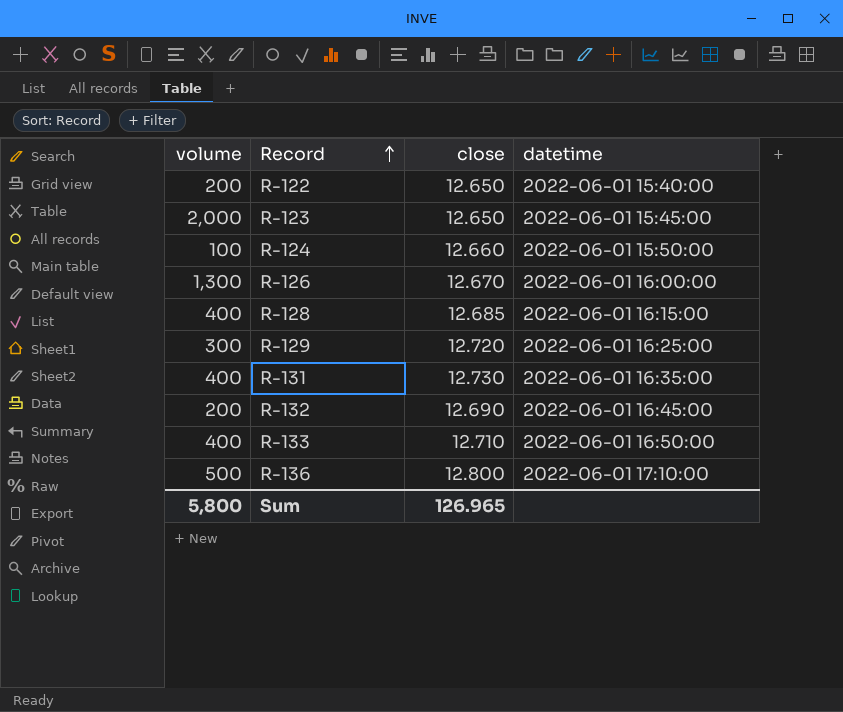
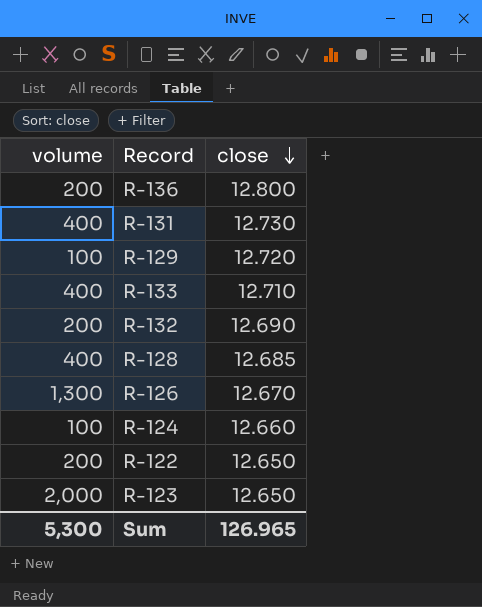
row order: Record ascending -> close descending
column datetime | position: 4 -> none
R-136 | volume: 500 -> 200
R-129 | volume: 300 -> 100
Sum | volume: 5,800 -> 5,300

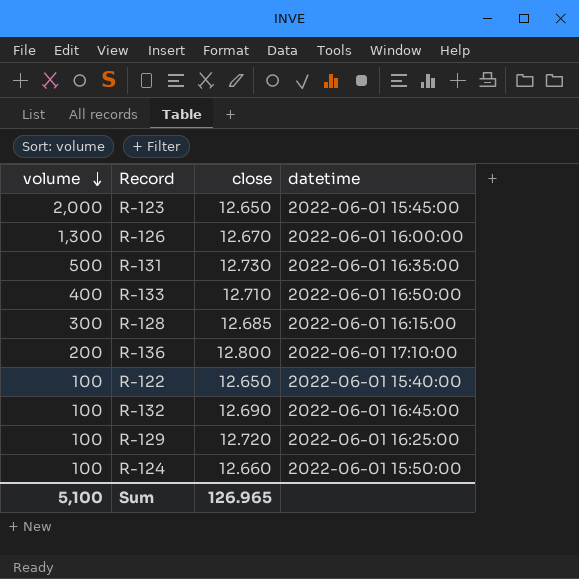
row order: close descending -> volume descending
column datetime | position: none -> 4
R-131 | volume: 400 -> 500
R-128 | volume: 400 -> 300
R-122 | volume: 200 -> 100
R-132 | volume: 200 -> 100
Sum | volume: 5,300 -> 5,100

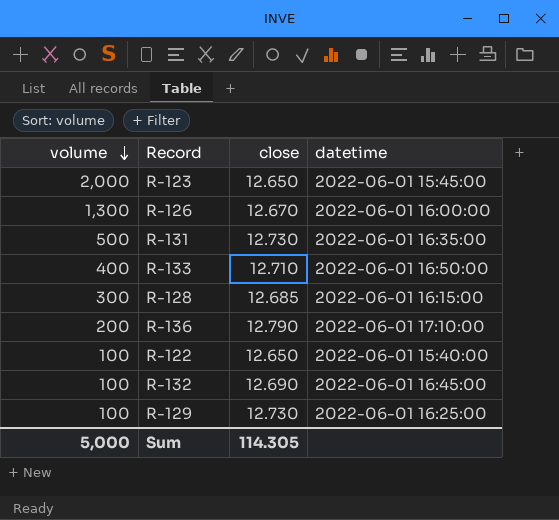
row R-124: 100 | 12.660 | 2022-06-01 15:50:00 -> none
R-136 | close: 12.800 -> 12.790
R-129 | close: 12.720 -> 12.730
Sum | volume: 5,100 -> 5,000
Sum | close: 126.965 -> 114.305

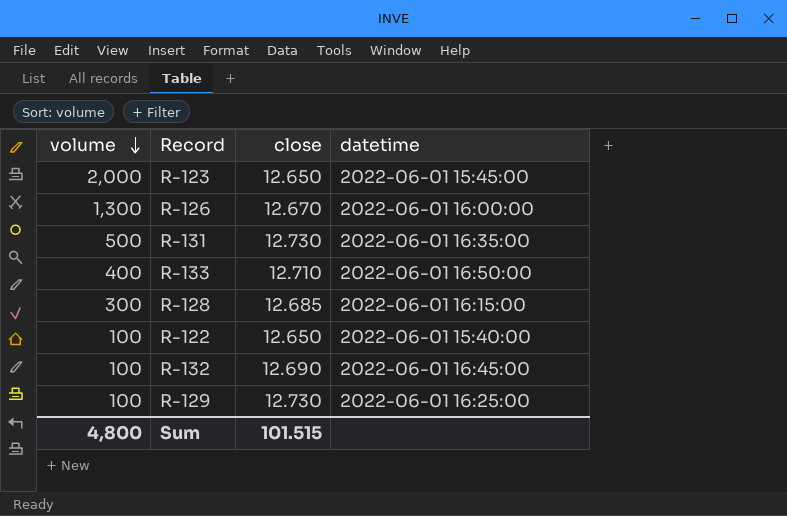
row R-136: 200 | 12.790 | 2022-06-01 17:10:00 -> none
Sum | volume: 5,000 -> 4,800
Sum | close: 114.305 -> 101.515

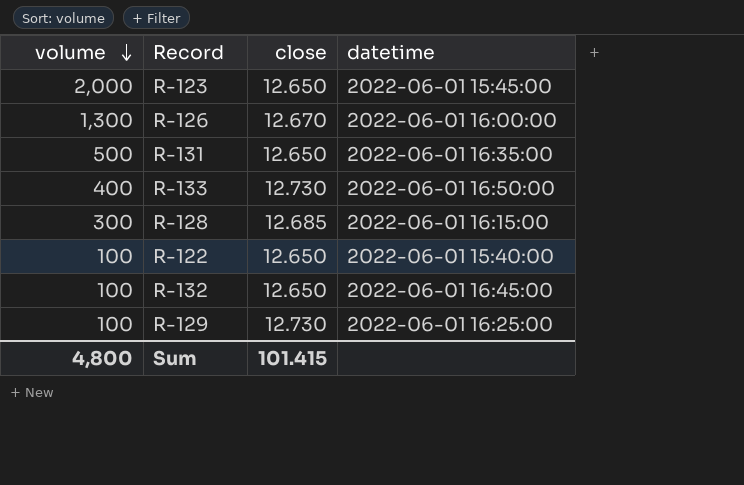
R-131 | close: 12.730 -> 12.650
R-133 | close: 12.710 -> 12.730
R-132 | close: 12.690 -> 12.650
Sum | close: 101.515 -> 101.415

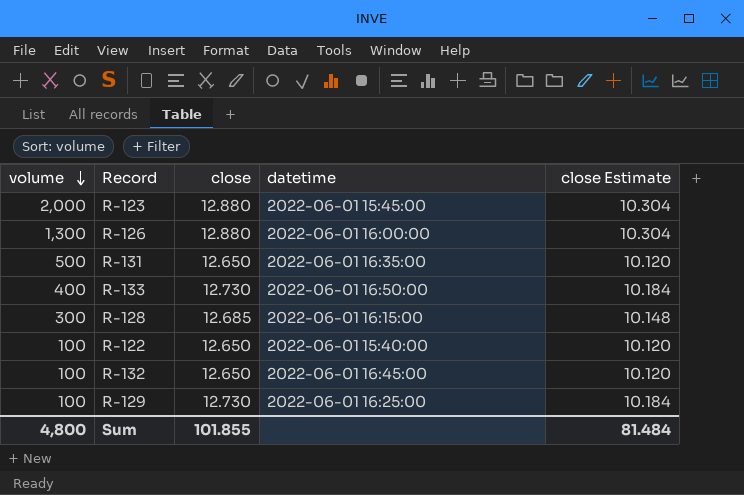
column close Estimate | formula: none -> [close] * 0.8
R-123 | close: 12.650 -> 12.880
R-126 | close: 12.670 -> 12.880
Sum | close: 101.415 -> 101.855

